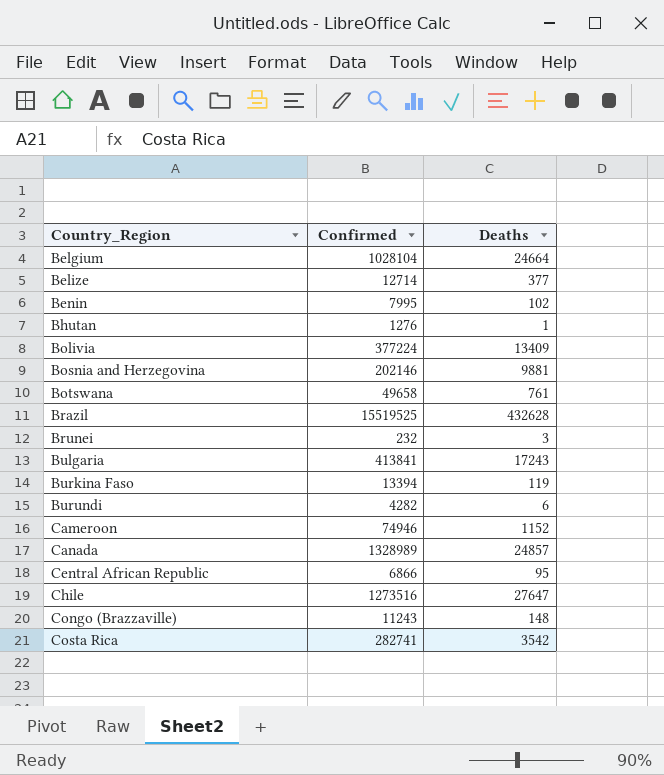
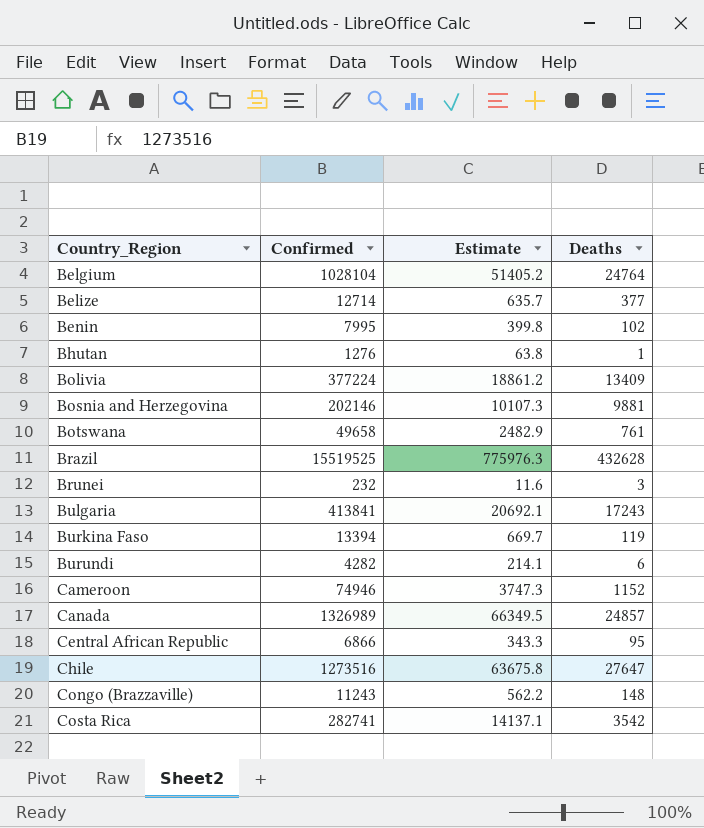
column Estimate | formula: none -> [Confirmed] * 0.05
Belgium | Deaths: 24664 -> 24764
Canada | Confirmed: 1328989 -> 1326989

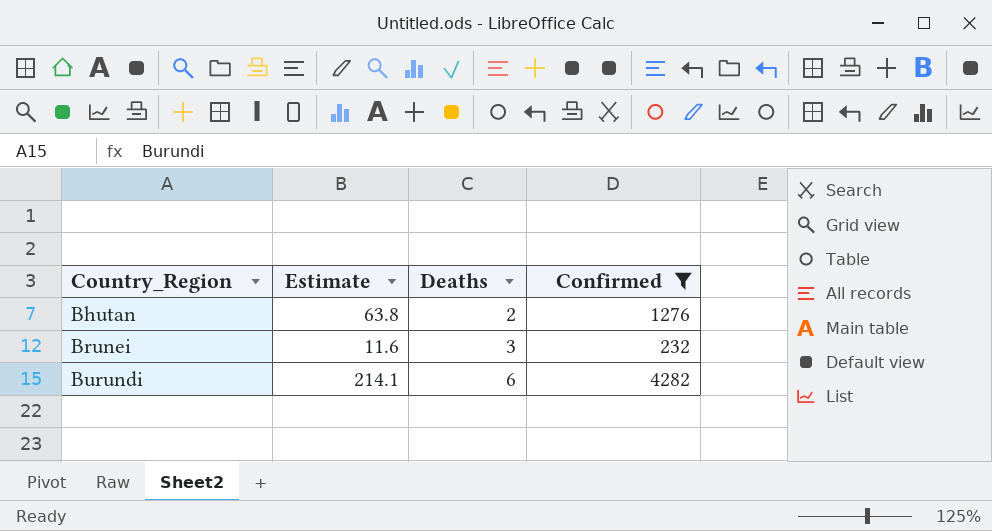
filter: none -> Confirmed <= 4282
column Confirmed | position: 2 -> 4
Bhutan | Deaths: 1 -> 2

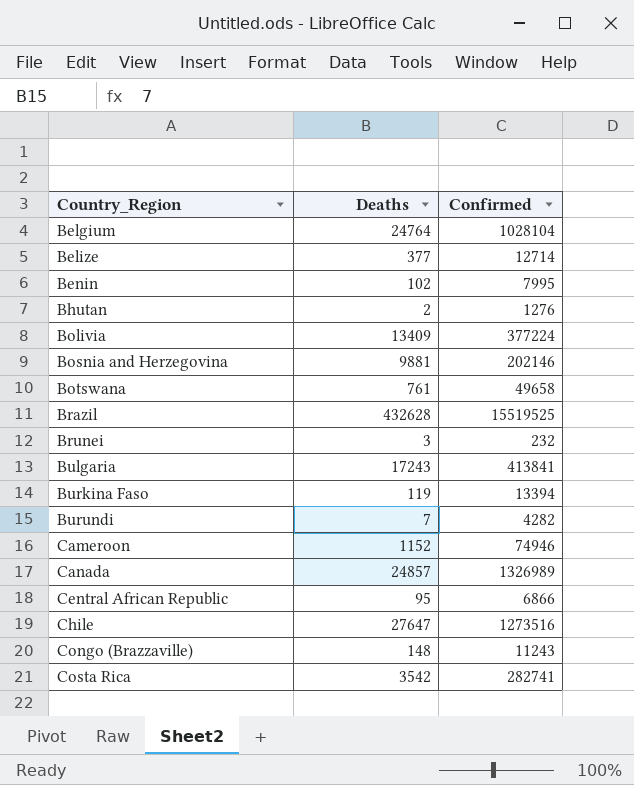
filter: Confirmed <= 4282 -> none
column Estimate | formula: [Confirmed] * 0.05 -> none
Burundi | Deaths: 6 -> 7

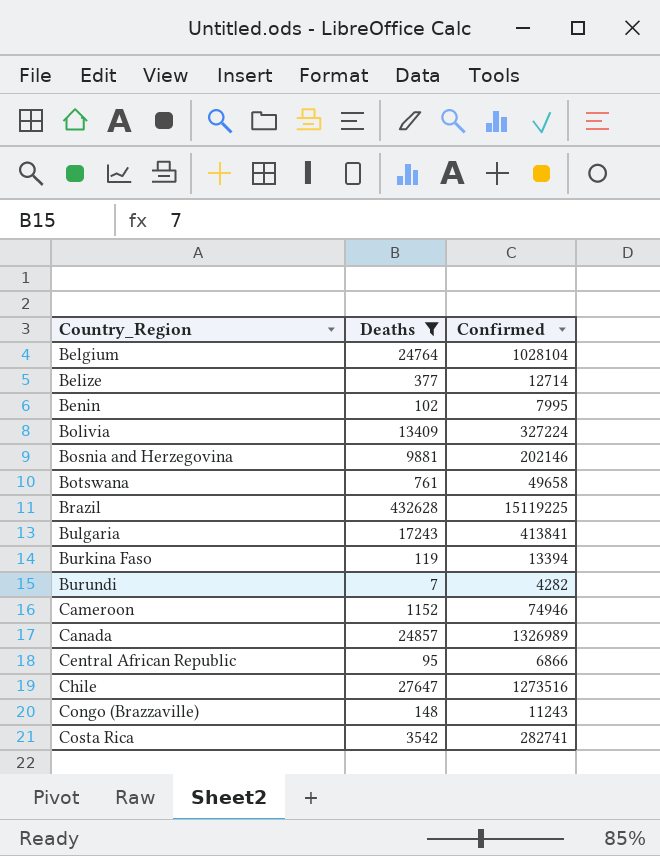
filter: none -> Deaths >= 7
Bolivia | Confirmed: 377224 -> 327224
Brazil | Confirmed: 15519525 -> 15119225

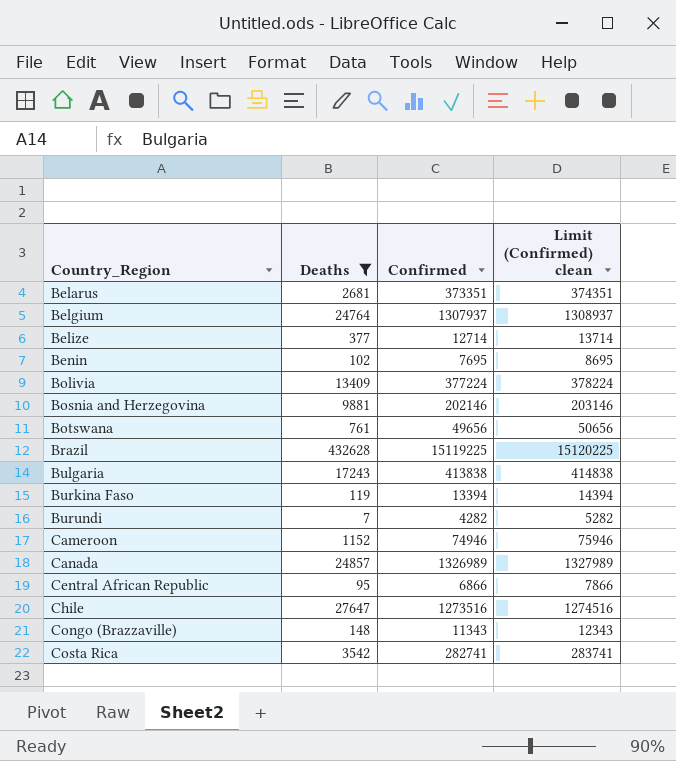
column Limit (Confirmed) clean | formula: none -> [Confirmed] + 1000
row Belarus: none -> 2681 | 373351 | 374351
Belgium | Confirmed: 1028104 -> 1307937
Benin | Confirmed: 7995 -> 7695
Bolivia | Confirmed: 327224 -> 377224
Botswana | Confirmed: 49658 -> 49656
Bulgaria | Confirmed: 413841 -> 413838
Congo (Brazzaville) | Confirmed: 11243 -> 11343

